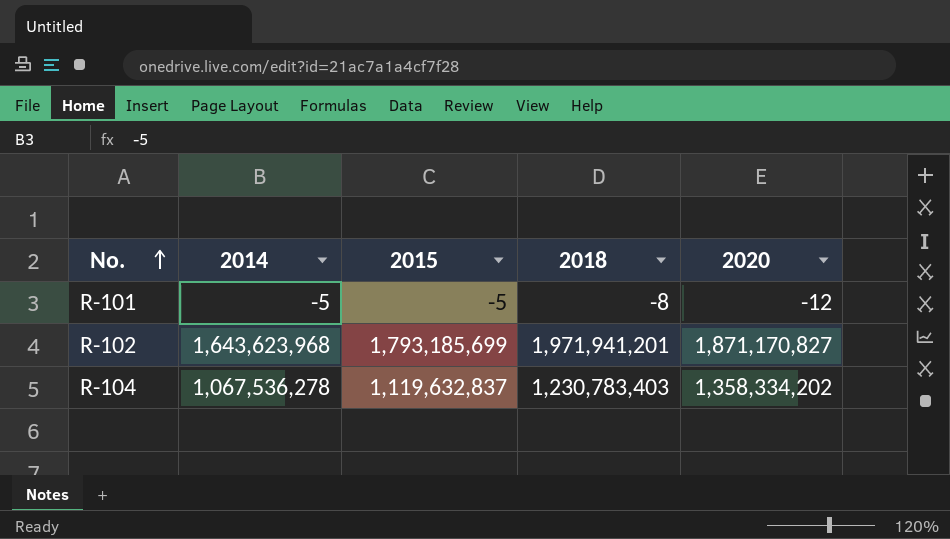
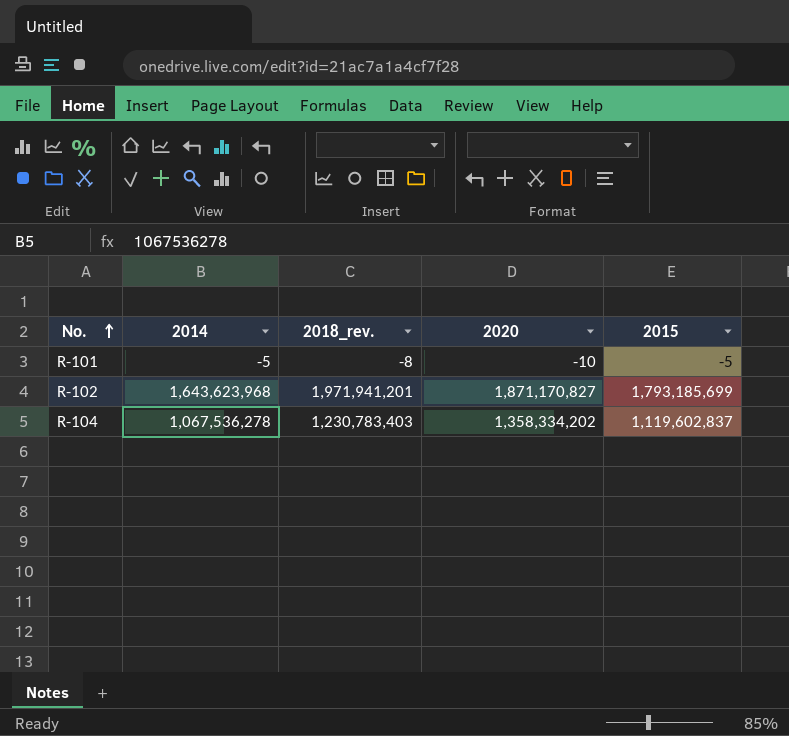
column name: 2018 -> 2018_rev.
column 2015 | position: 3 -> 5
R-101 | 2020: -12 -> -10
R-104 | 2015: 1,119,632,837 -> 1,119,602,837

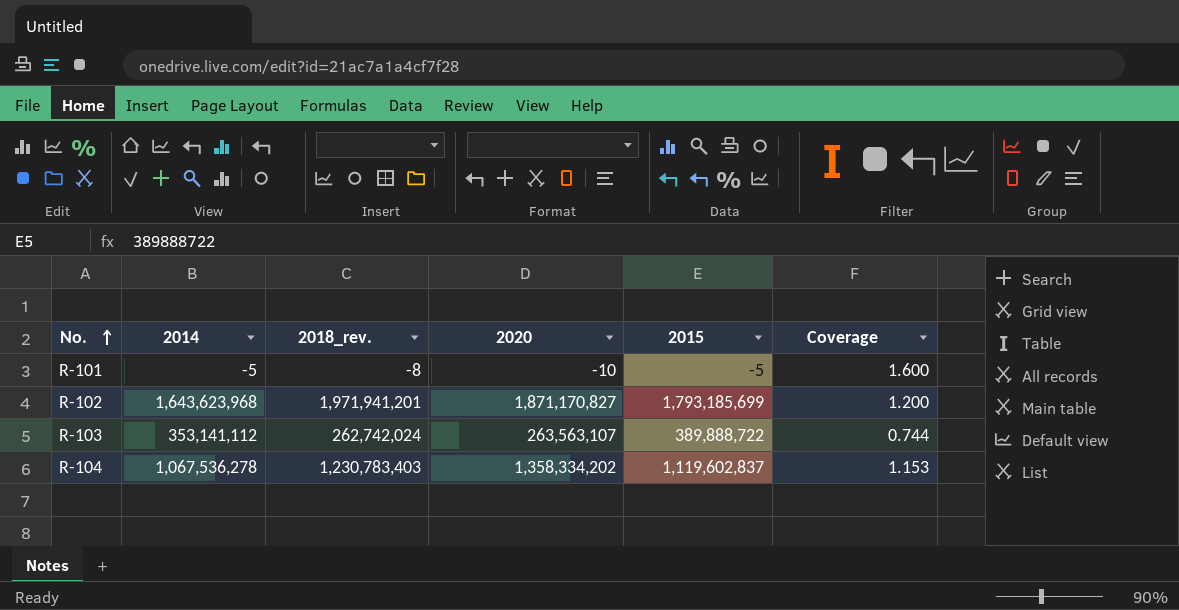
column Coverage | formula: none -> [2018_rev.] / [2014]
row R-103: none -> 353,141,112 | 262,742,024 | 263,563,107 | 389,888,722 | 0.744

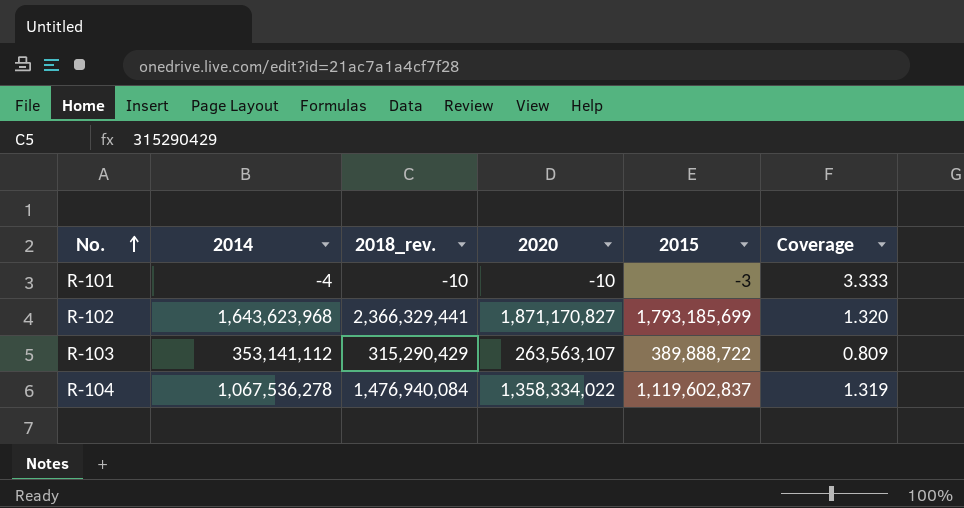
column Coverage | formula: [2018_rev.] / [2014] -> [2018_rev.] / [2015]
R-101 | 2014: -5 -> -4
R-101 | 2018_rev.: -8 -> -10
R-101 | 2015: -5 -> -3
R-102 | 2018_rev.: 1,971,941,201 -> 2,366,329,441
R-103 | 2018_rev.: 262,742,024 -> 315,290,429
R-104 | 2018_rev.: 1,230,783,403 -> 1,476,940,084
R-104 | 2020: 1,358,334,202 -> 1,358,334,022

